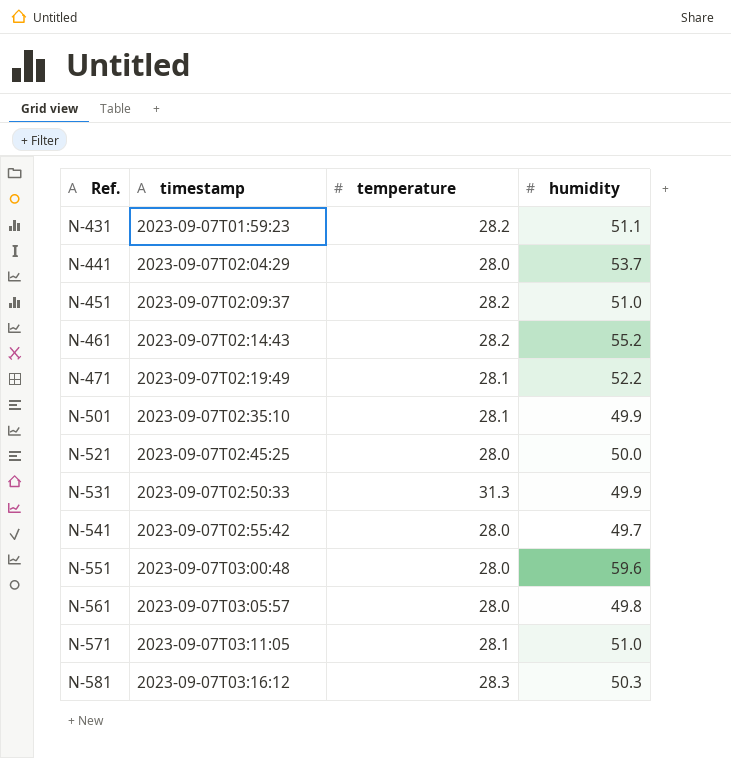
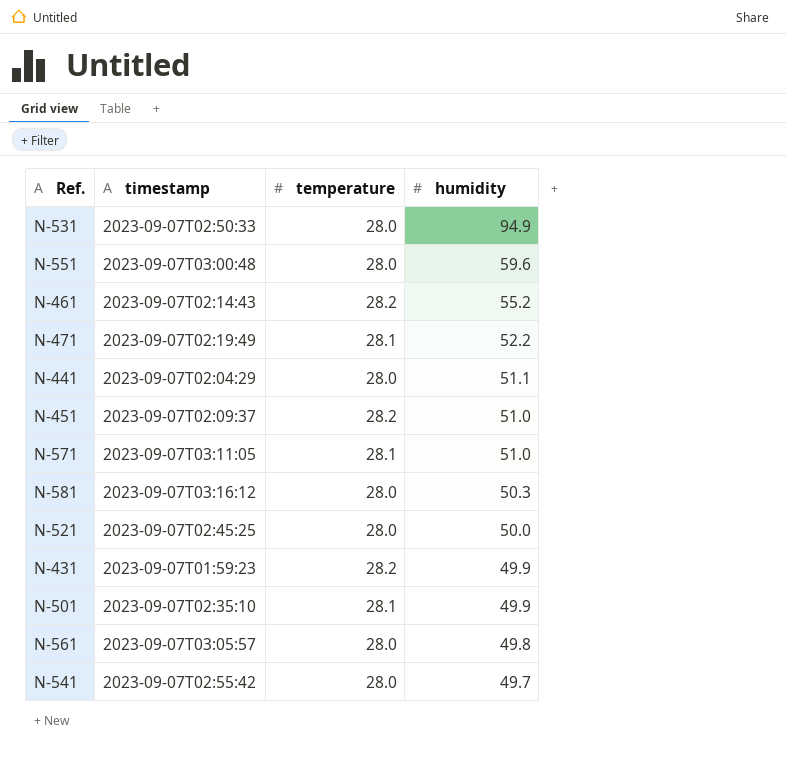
row order: Ref. ascending -> humidity descending
N-531 | temperature: 31.3 -> 28.0
N-531 | humidity: 49.9 -> 94.9
N-441 | humidity: 53.7 -> 51.1
N-581 | temperature: 28.3 -> 28.0
N-431 | humidity: 51.1 -> 49.9

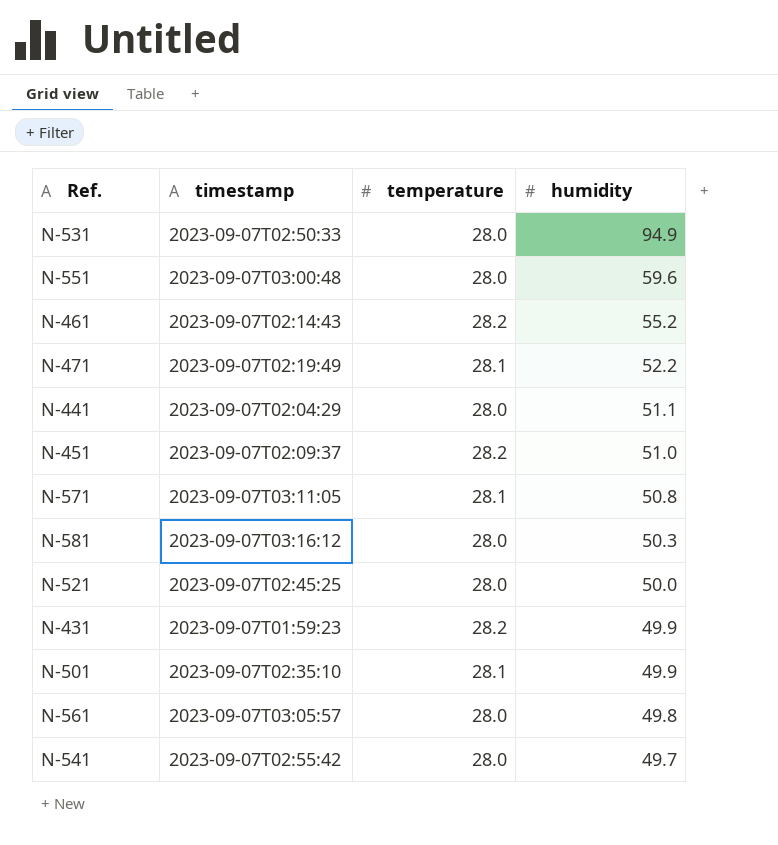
N-571 | humidity: 51.0 -> 50.8

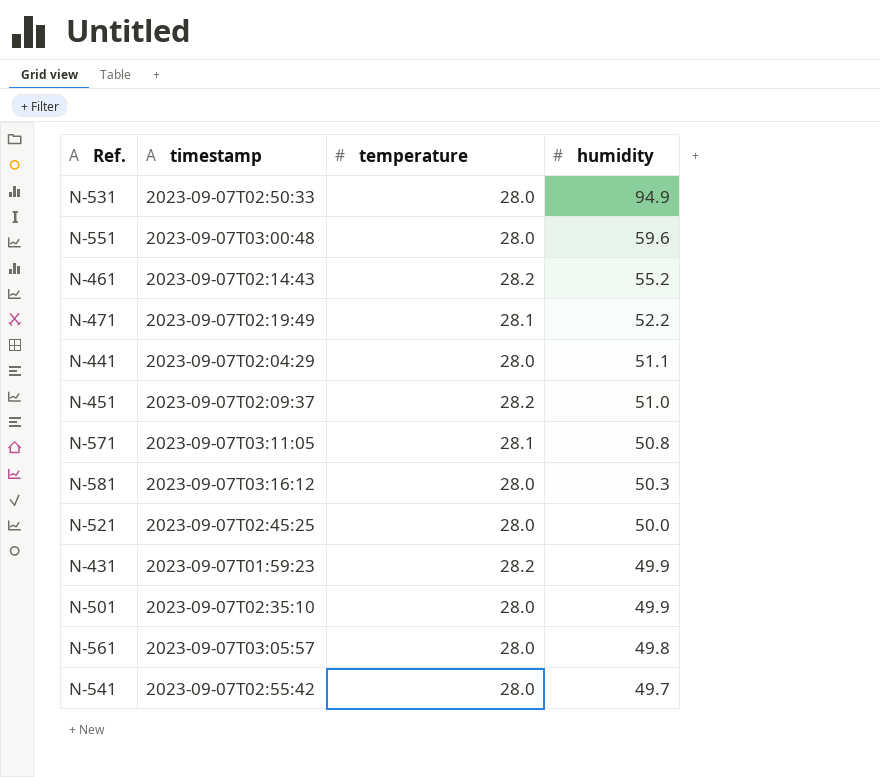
N-501 | temperature: 28.1 -> 28.0

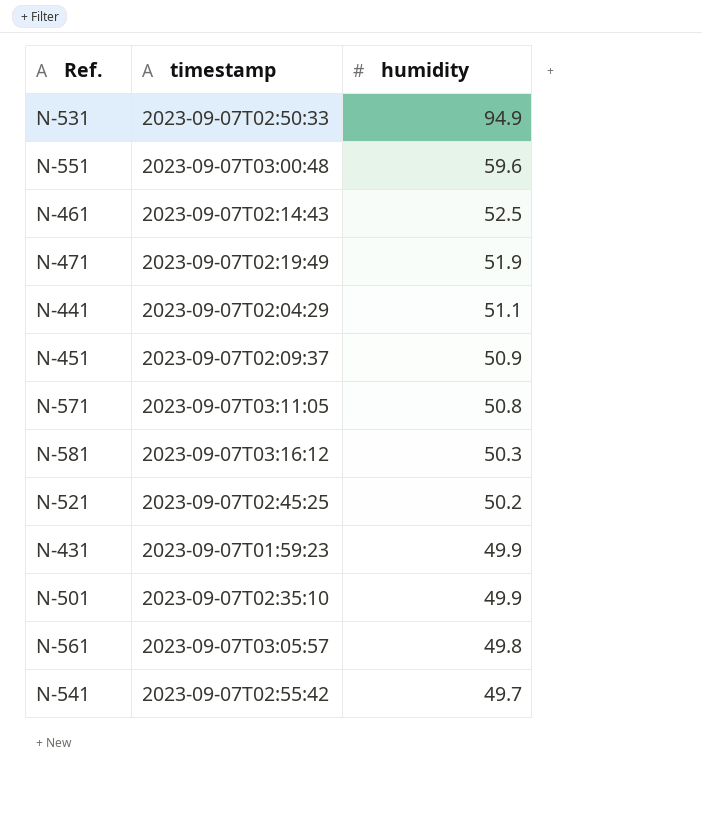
column temperature | position: 3 -> none
N-461 | humidity: 55.2 -> 52.5
N-471 | humidity: 52.2 -> 51.9
N-451 | humidity: 51.0 -> 50.9
N-521 | humidity: 50.0 -> 50.2

